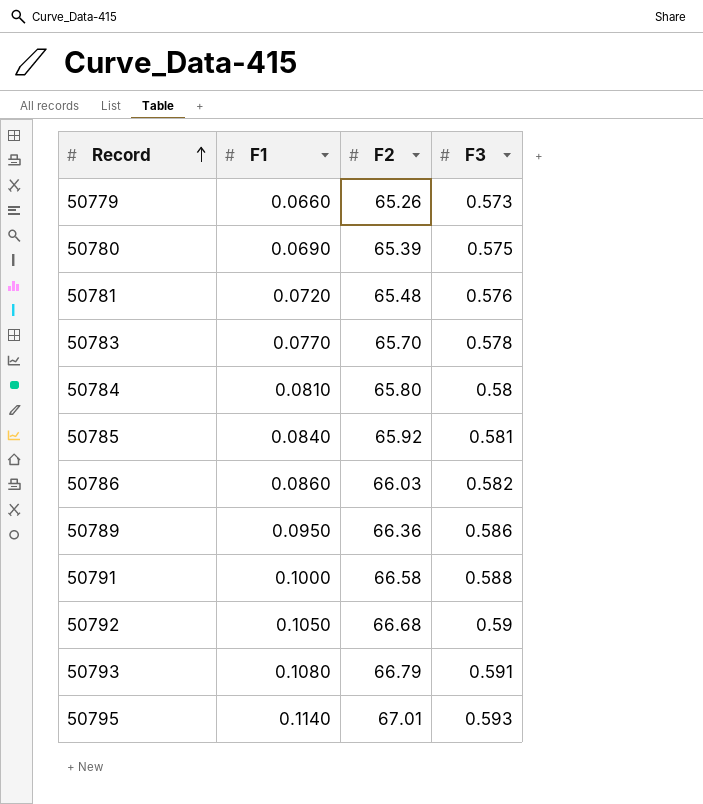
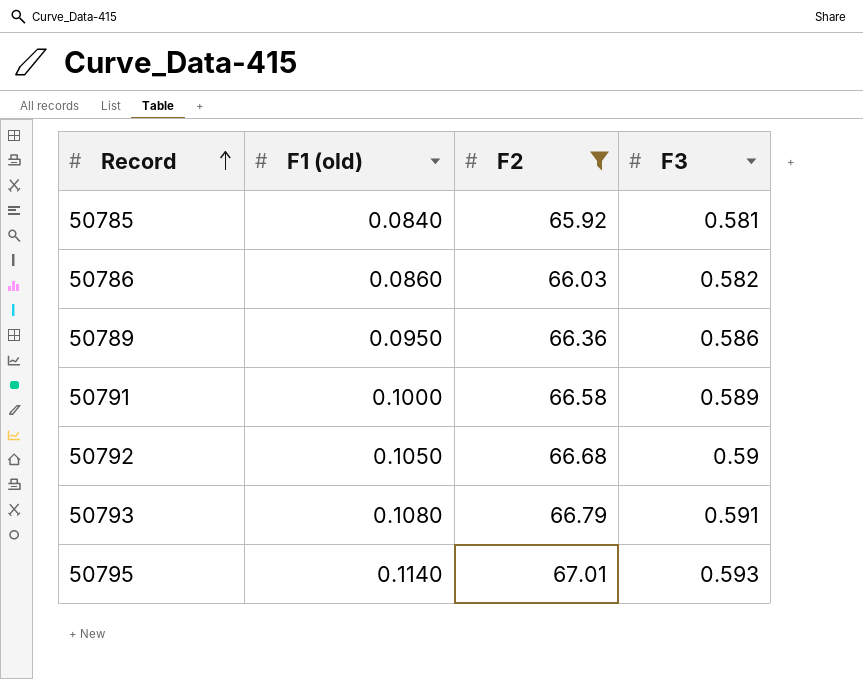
filter: none -> F2 >= 65.92
column name: F1 -> F1 (old)
50791 | F3: 0.588 -> 0.589

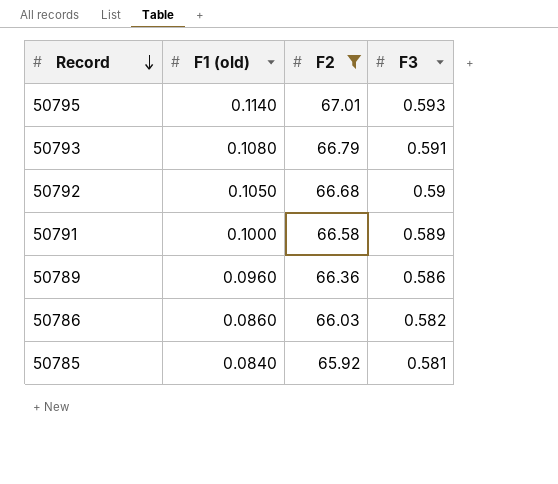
row order: Record ascending -> Record descending
50789 | F1 (old): 0.0950 -> 0.0960

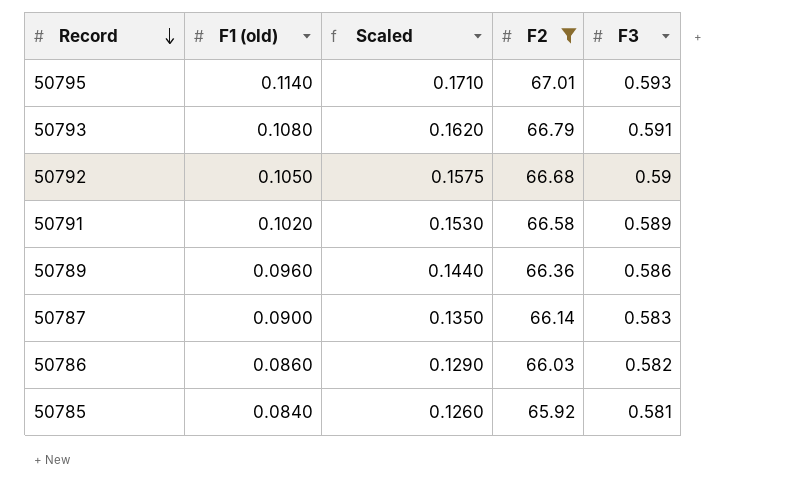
column Scaled | formula: none -> [F1 (old)] * 1.5
50791 | F1 (old): 0.1000 -> 0.1020
row 50787: none -> 0.0900 | 0.1350 | 66.14 | 0.583

